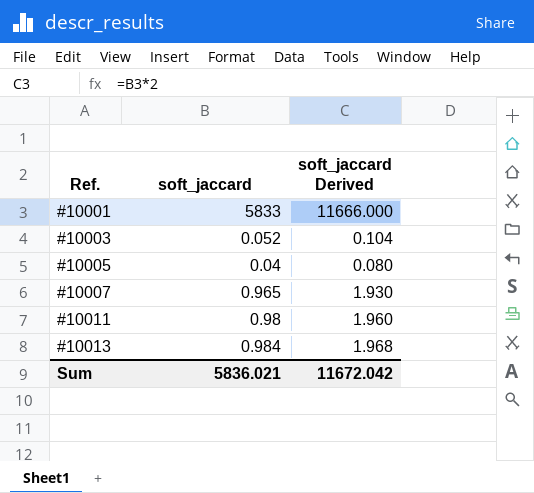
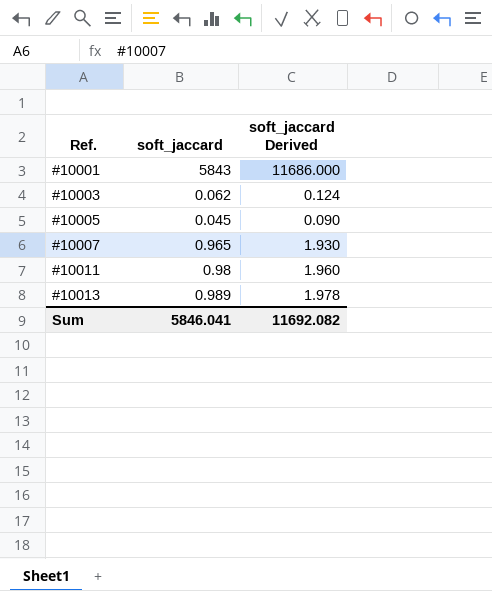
#10001 | soft_jaccard: 5833 -> 5843
#10001 | soft_jaccard Derived: 11666.000 -> 11686.000
#10003 | soft_jaccard: 0.052 -> 0.062
#10003 | soft_jaccard Derived: 0.104 -> 0.124
#10005 | soft_jaccard: 0.04 -> 0.045
#10005 | soft_jaccard Derived: 0.080 -> 0.090
#10013 | soft_jaccard: 0.984 -> 0.989
#10013 | soft_jaccard Derived: 1.968 -> 1.978
Sum | soft_jaccard: 5836.021 -> 5846.041
Sum | soft_jaccard Derived: 11672.042 -> 11692.082

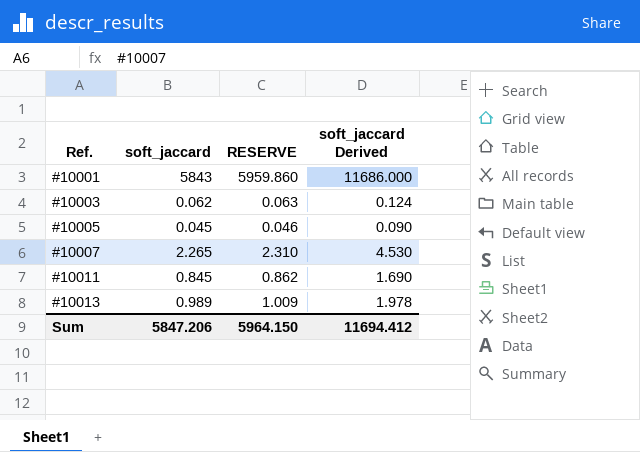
column RESERVE | formula: none -> [soft_jaccard] * 1.02
#10007 | soft_jaccard: 0.965 -> 2.265
#10007 | soft_jaccard Derived: 1.930 -> 4.530
#10011 | soft_jaccard: 0.98 -> 0.845
#10011 | soft_jaccard Derived: 1.960 -> 1.690
Sum | soft_jaccard: 5846.041 -> 5847.206
Sum | soft_jaccard Derived: 11692.082 -> 11694.412

